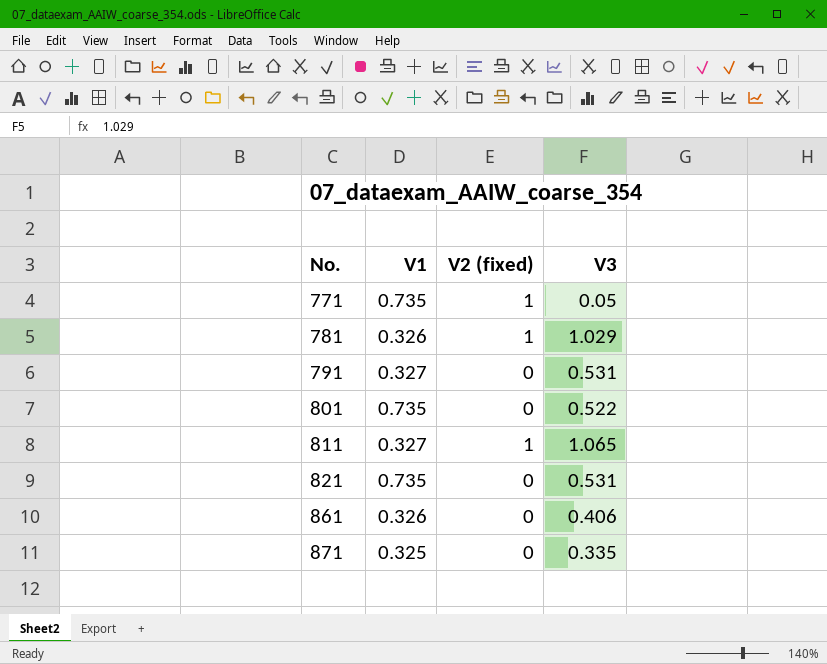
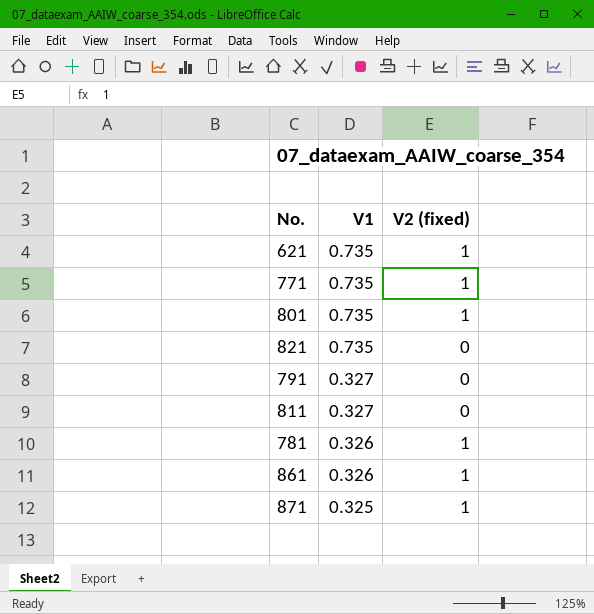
row order: No. ascending -> V1 descending
column V3 | position: 4 -> none
row 621: none -> 0.735 | 1
801 | V2 (fixed): 0 -> 1
811 | V2 (fixed): 1 -> 0
861 | V2 (fixed): 0 -> 1
871 | V2 (fixed): 0 -> 1

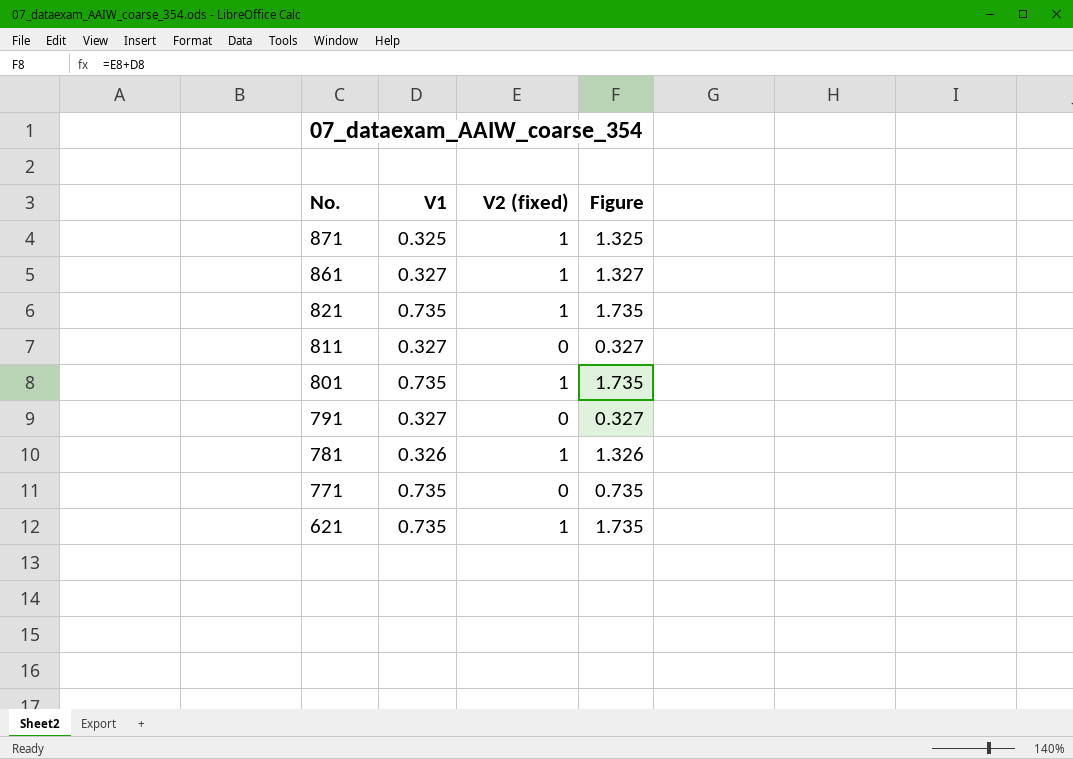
row order: V1 descending -> No. descending
column Figure | formula: none -> [V1] + [V2 (fixed)]
861 | V1: 0.326 -> 0.327
821 | V2 (fixed): 0 -> 1
771 | V2 (fixed): 1 -> 0

